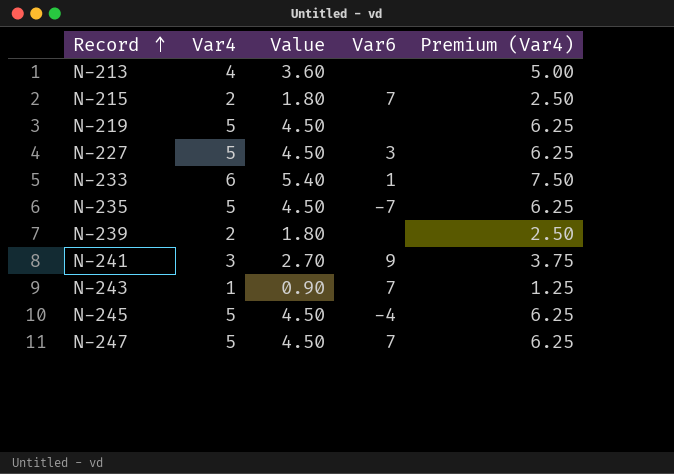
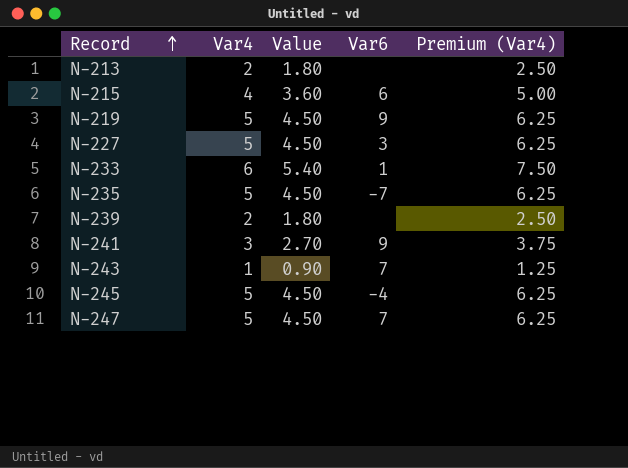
N-213 | Var4: 4 -> 2
N-213 | Value: 3.60 -> 1.80
N-213 | Premium (Var4): 5.00 -> 2.50
N-215 | Var4: 2 -> 4
N-215 | Value: 1.80 -> 3.60
N-215 | Var6: 7 -> 6
N-215 | Premium (Var4): 2.50 -> 5.00
N-219 | Var6: none -> 9

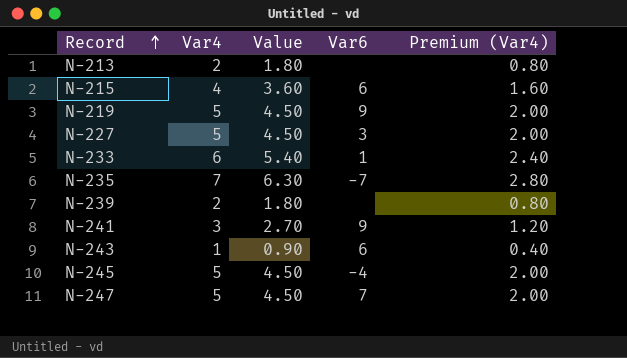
column Premium (Var4) | formula: [Var4] * 1.25 -> [Var4] * 0.4
N-235 | Var4: 5 -> 7
N-235 | Value: 4.50 -> 6.30
N-243 | Var6: 7 -> 6

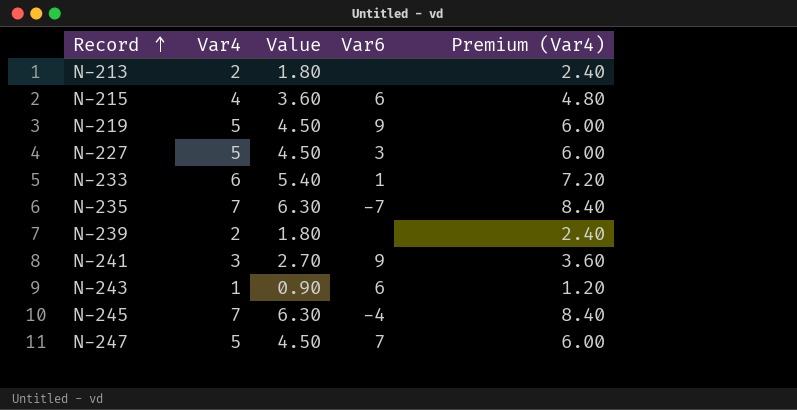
column Premium (Var4) | formula: [Var4] * 0.4 -> [Var4] * 1.2
N-245 | Var4: 5 -> 7
N-245 | Value: 4.50 -> 6.30

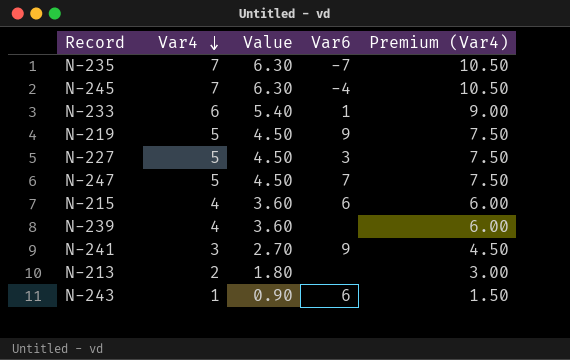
row order: Record ascending -> Var4 descending
column Premium (Var4) | formula: [Var4] * 1.2 -> [Var4] * 1.5
N-239 | Var4: 2 -> 4
N-239 | Value: 1.80 -> 3.60

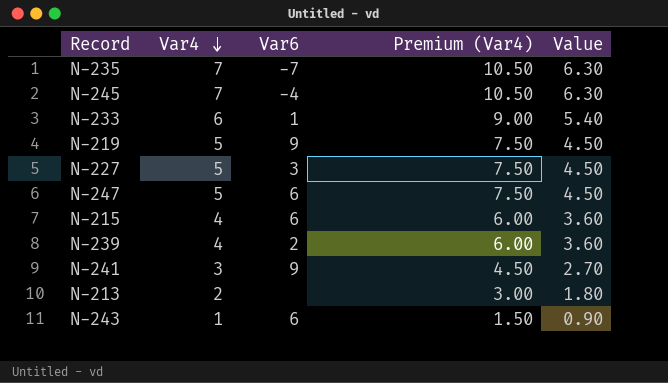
column Value | position: 3 -> 5
N-247 | Var6: 7 -> 6
N-239 | Var6: none -> 2

